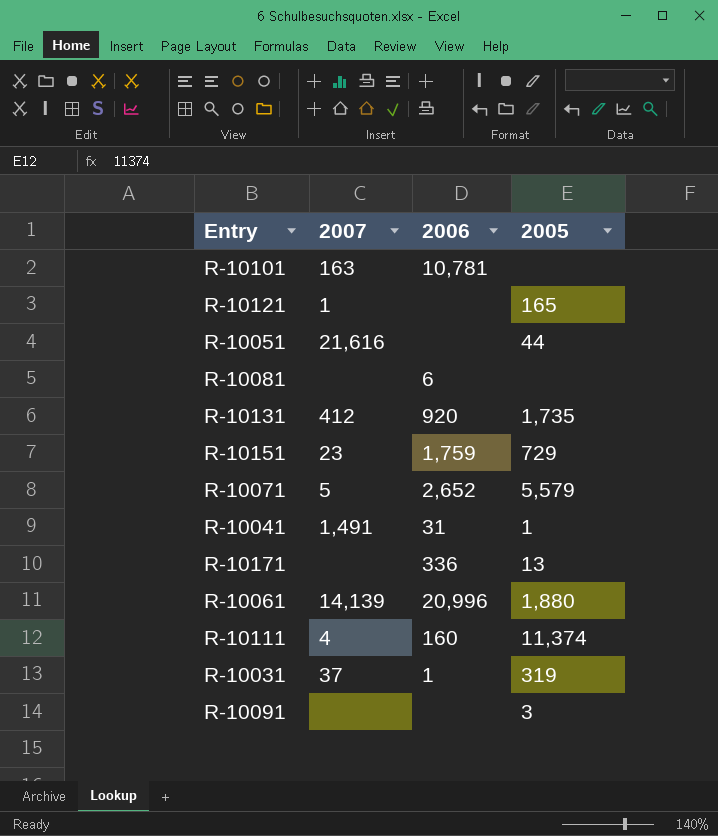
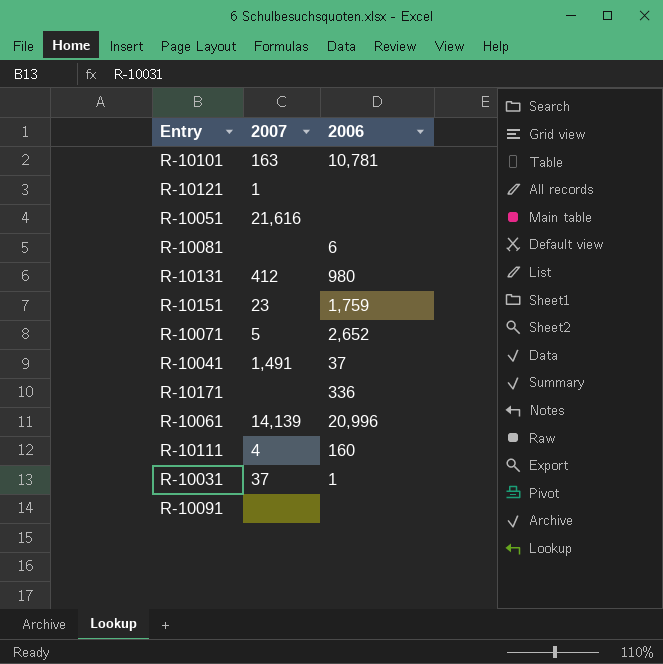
column 2005 | position: 4 -> none
R-10131 | 2006: 920 -> 980
R-10041 | 2006: 31 -> 37

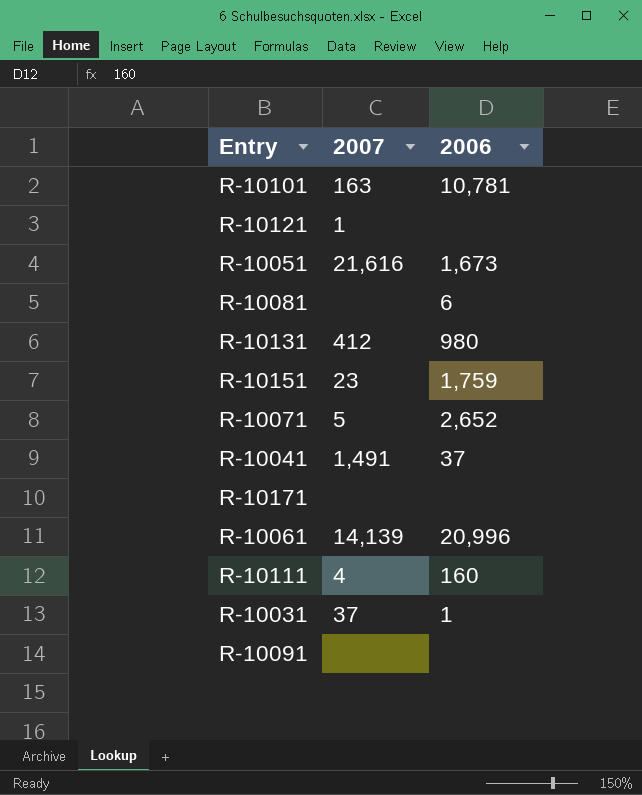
R-10051 | 2006: none -> 1,673
R-10171 | 2006: 336 -> none

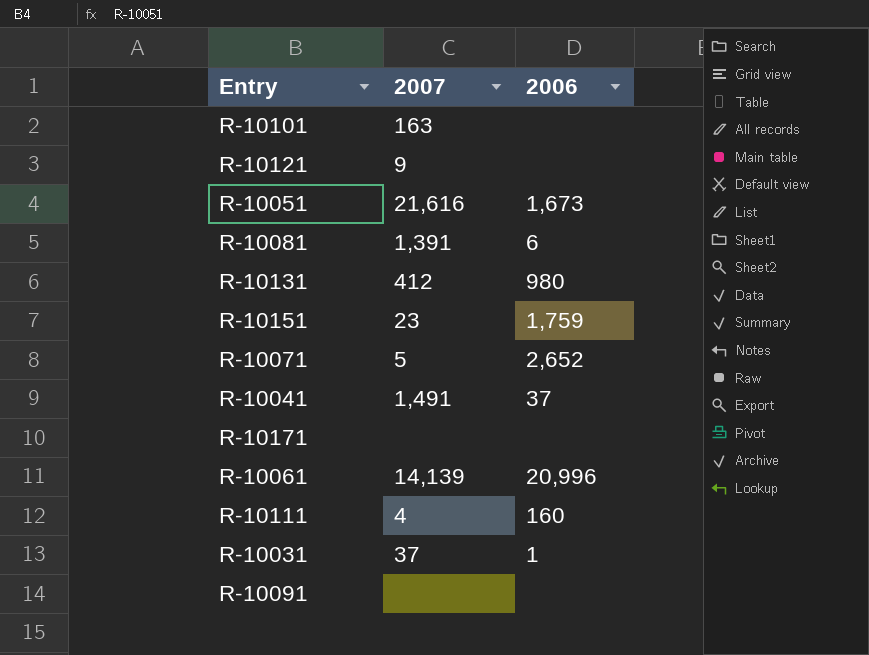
R-10101 | 2006: 10,781 -> none
R-10121 | 2007: 1 -> 9
R-10081 | 2007: none -> 1,391

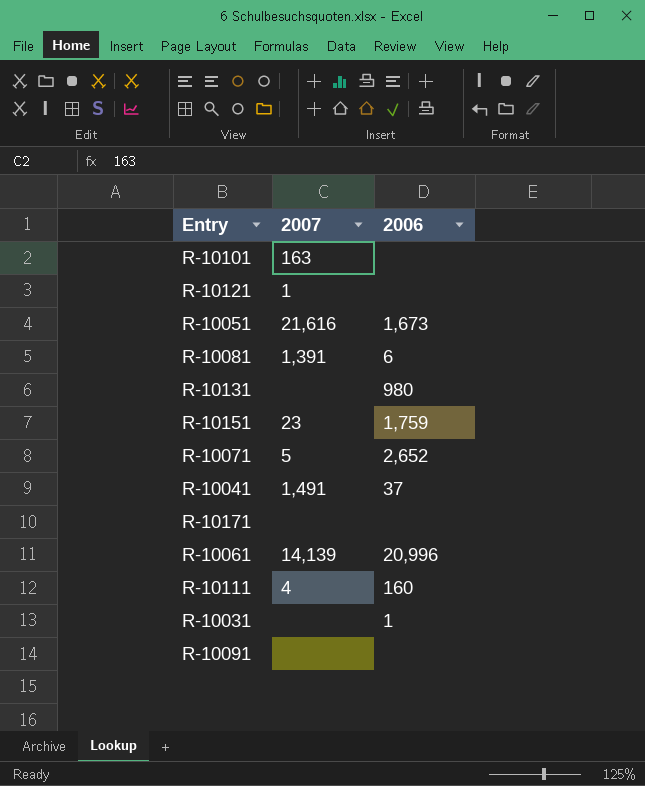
R-10121 | 2007: 9 -> 1
R-10131 | 2007: 412 -> none
R-10031 | 2007: 37 -> none

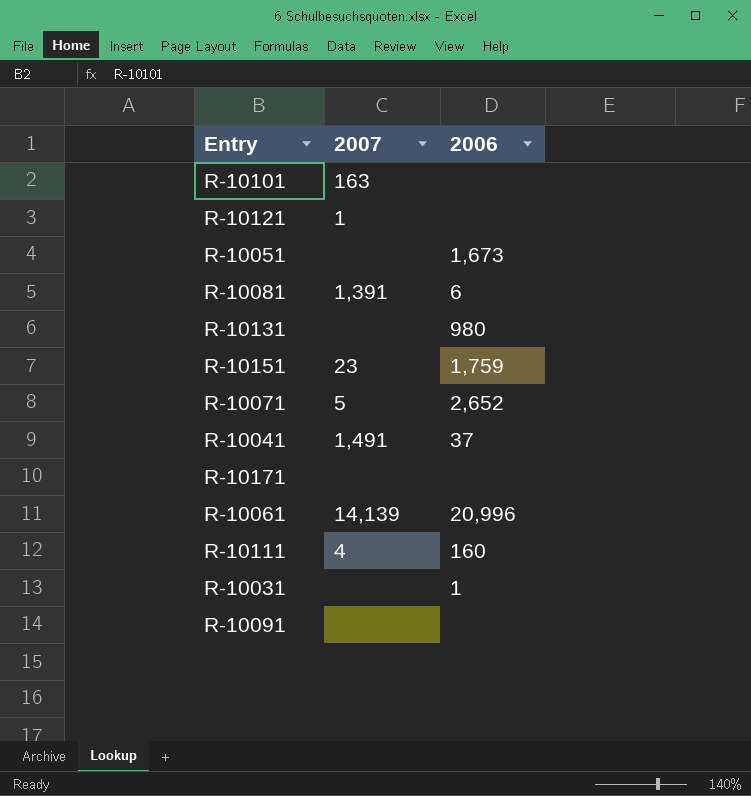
R-10051 | 2007: 21,616 -> none

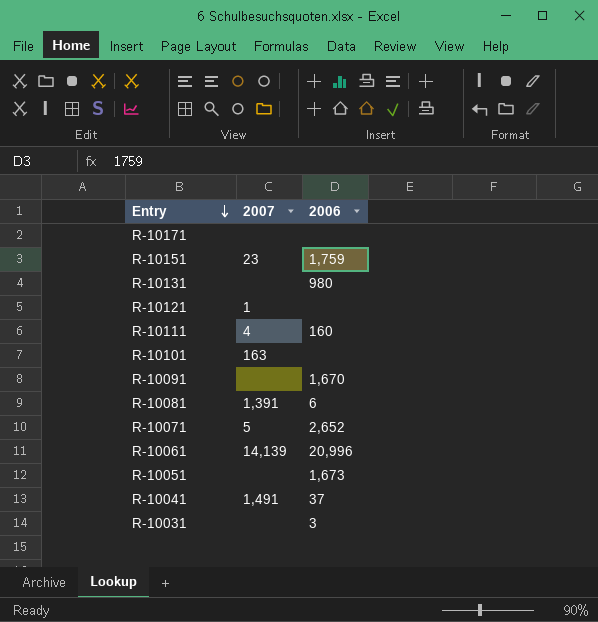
row order: none -> Entry descending
R-10091 | 2006: none -> 1,670
R-10031 | 2006: 1 -> 3

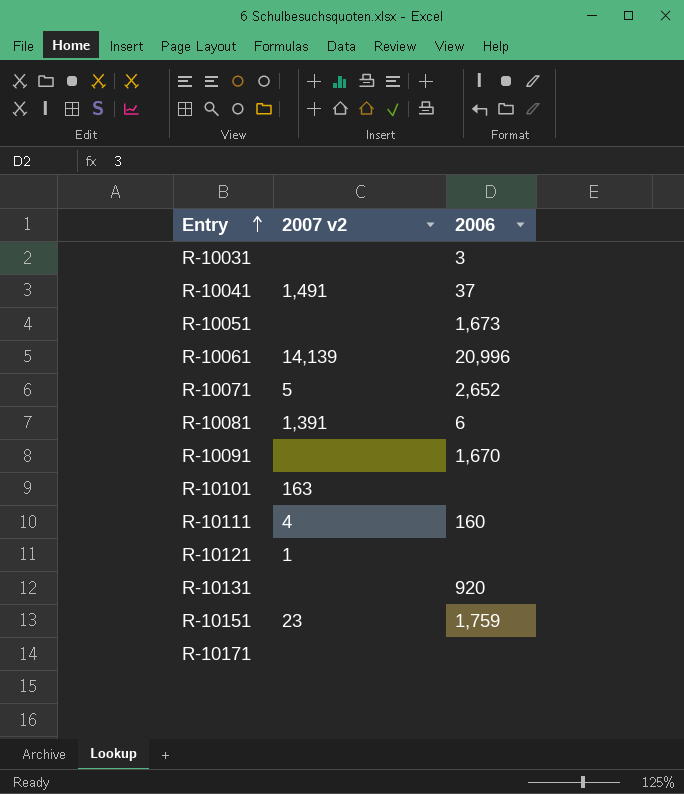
row order: Entry descending -> Entry ascending
column name: 2007 -> 2007 v2
R-10131 | 2006: 980 -> 920

